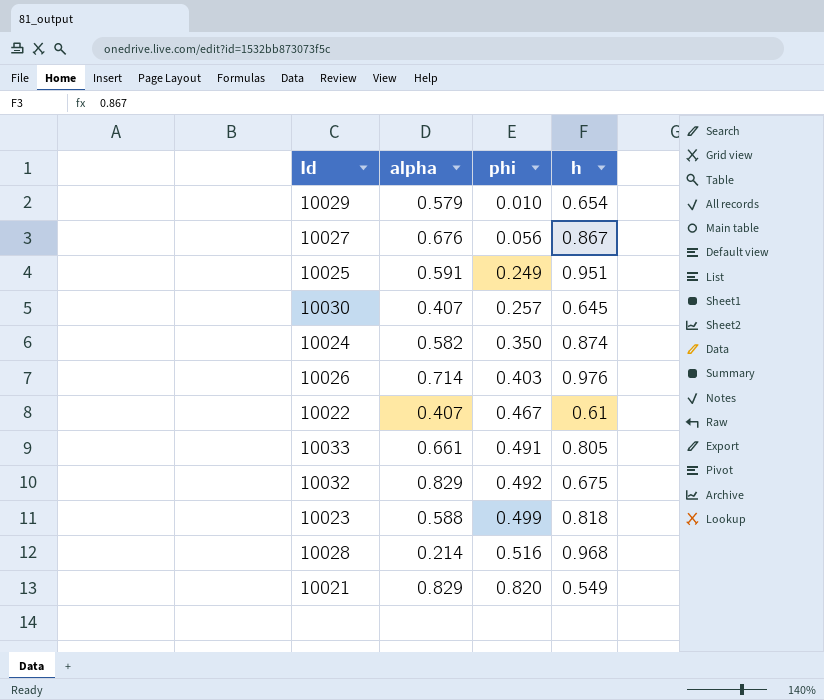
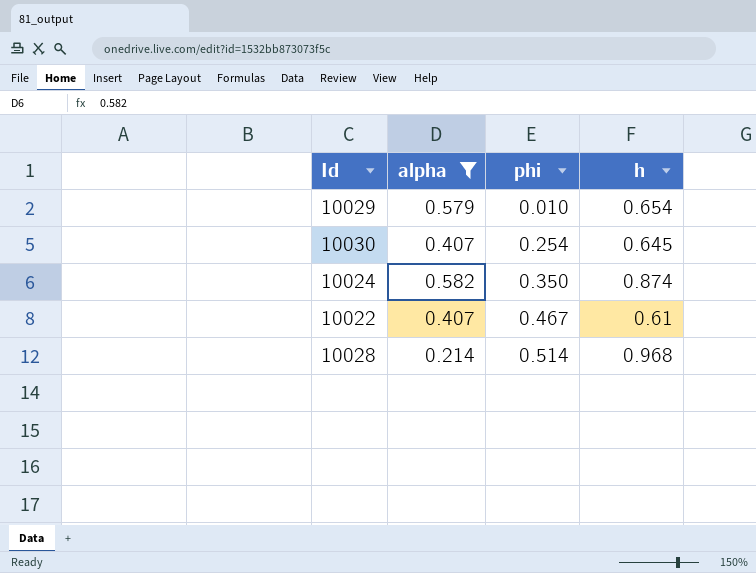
filter: none -> alpha <= 0.582
10030 | phi: 0.257 -> 0.254
10028 | phi: 0.516 -> 0.514

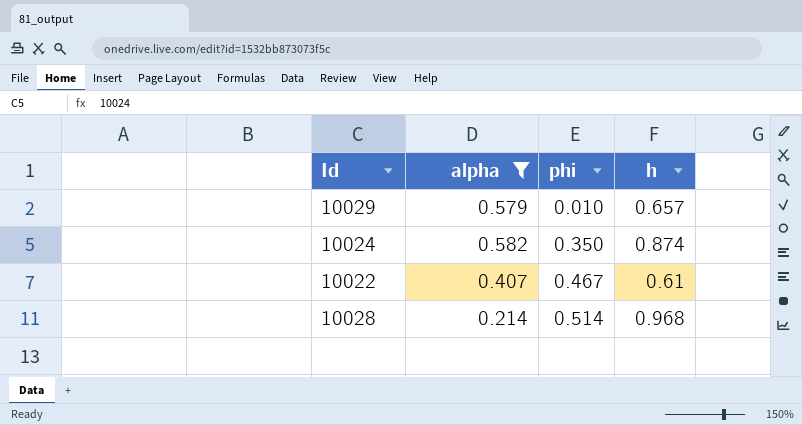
row 10030: 0.407 | 0.254 | 0.645 -> none
10029 | h: 0.654 -> 0.657

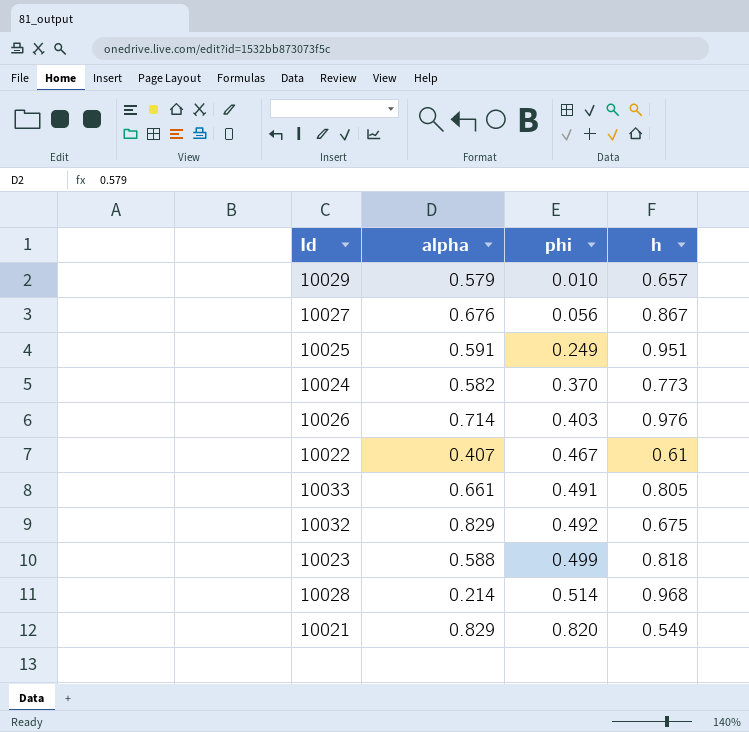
filter: alpha <= 0.582 -> none
10024 | phi: 0.350 -> 0.370
10024 | h: 0.874 -> 0.773

